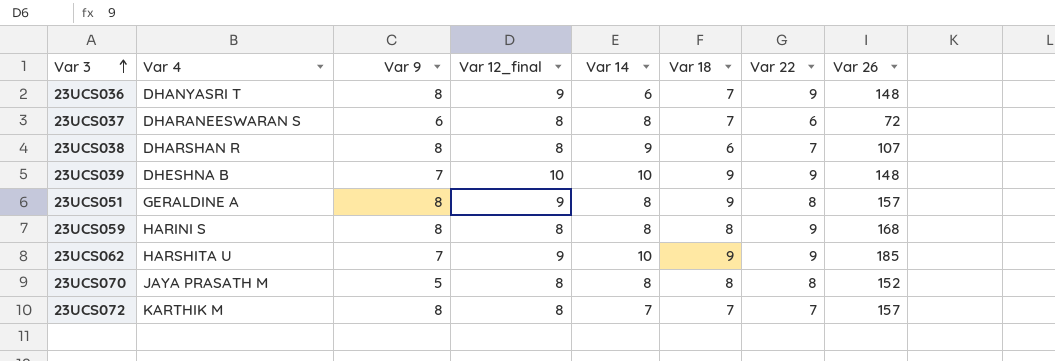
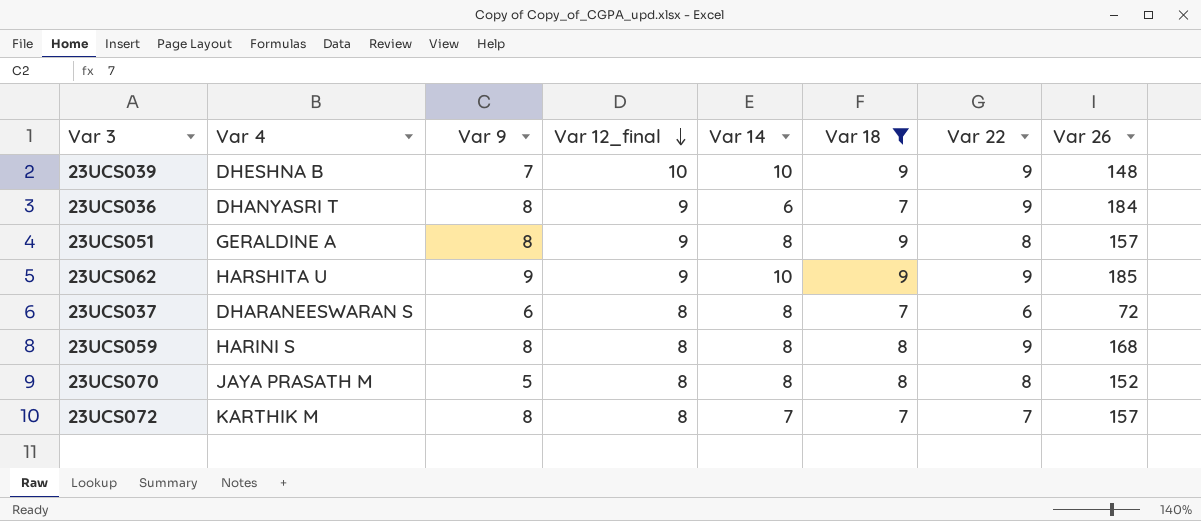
filter: none -> Var 18 != 6
row order: Var 3 ascending -> Var 12_final descending
23UCS036 | Var 26: 148 -> 184
23UCS062 | Var 9: 7 -> 9

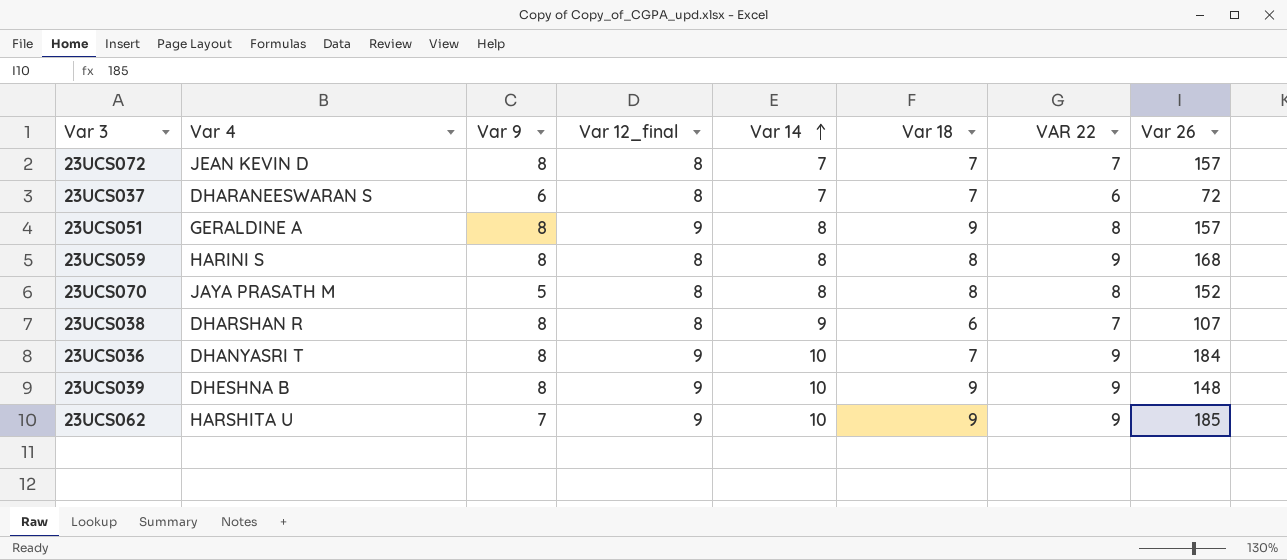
filter: Var 18 != 6 -> none
row order: Var 12_final descending -> Var 14 ascending
column name: Var 22 -> VAR 22
23UCS072 | Var 4: KARTHIK M -> JEAN KEVIN D
23UCS037 | Var 14: 8 -> 7
23UCS036 | Var 14: 6 -> 10
23UCS039 | Var 9: 7 -> 8
23UCS039 | Var 12_final: 10 -> 9
23UCS062 | Var 9: 9 -> 7

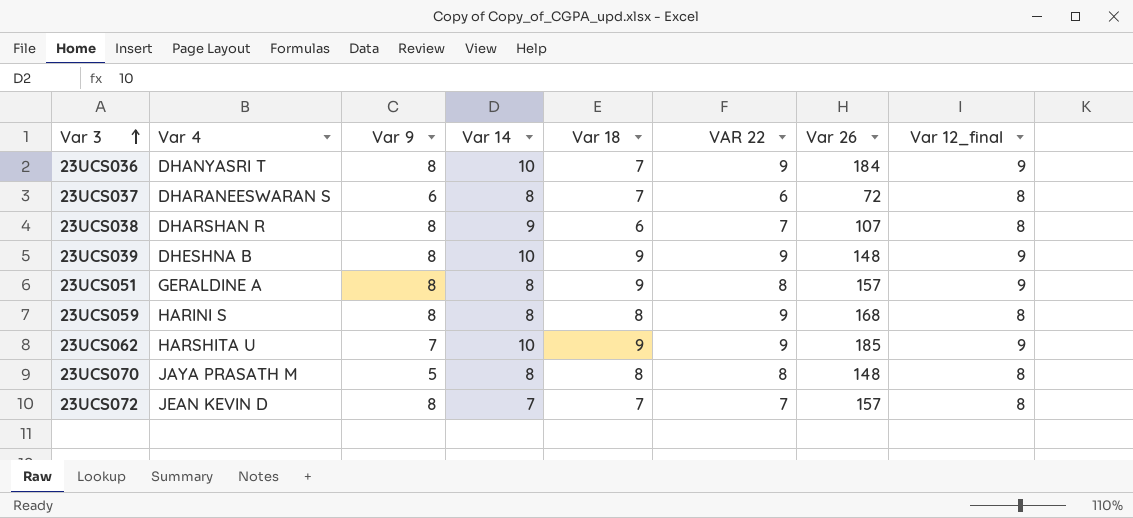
row order: Var 14 ascending -> Var 3 ascending
column Var 12_final | position: 4 -> 8
23UCS037 | Var 14: 7 -> 8
23UCS070 | Var 26: 152 -> 148

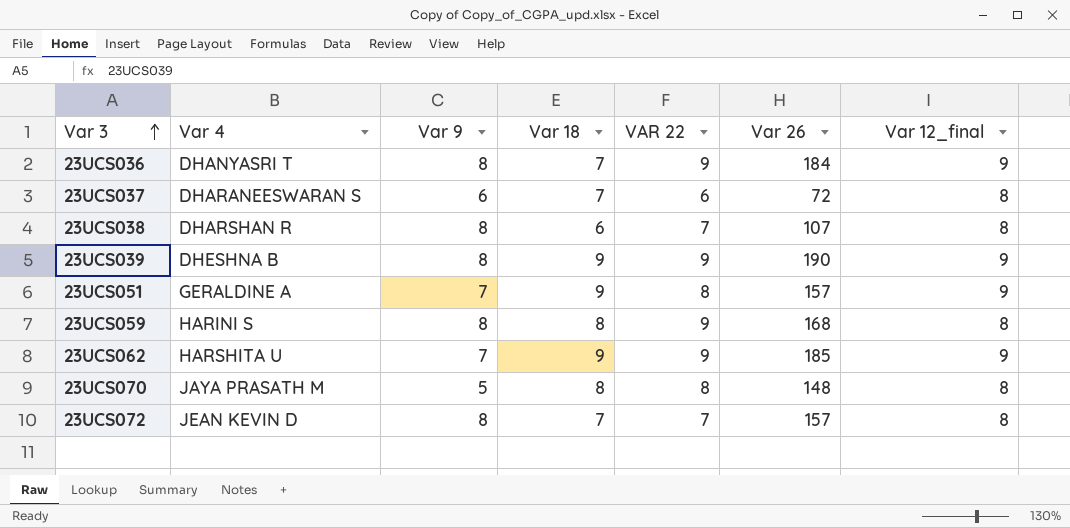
column Var 14 | position: 4 -> none
23UCS039 | Var 26: 148 -> 190
23UCS051 | Var 9: 8 -> 7

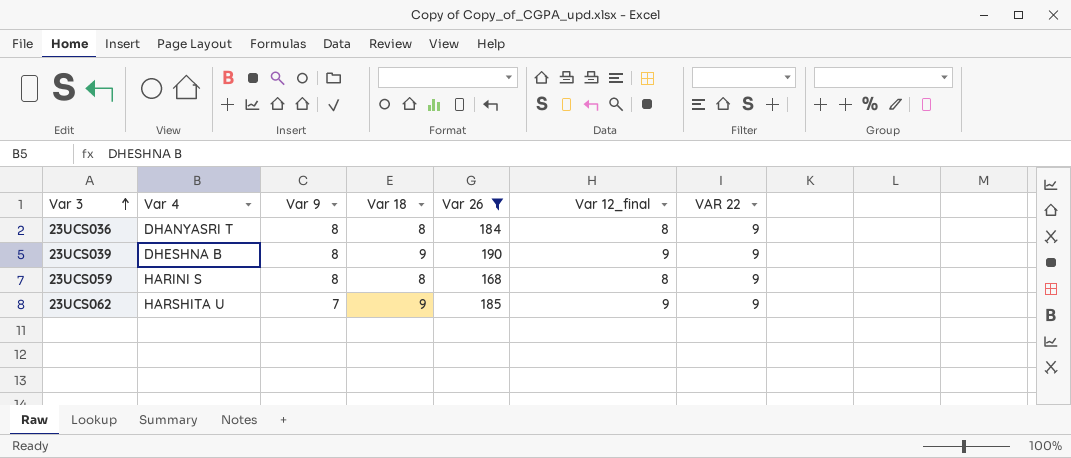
filter: none -> Var 26 >= 168
column VAR 22 | position: 5 -> 7
23UCS036 | Var 18: 7 -> 8
23UCS036 | Var 12_final: 9 -> 8

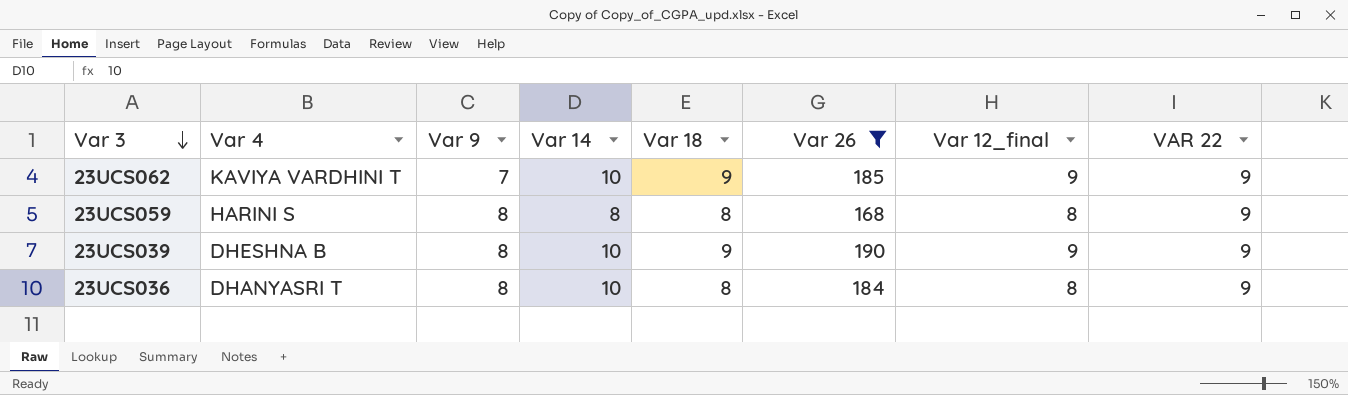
row order: Var 3 ascending -> Var 3 descending
column Var 14 | position: none -> 4
23UCS062 | Var 4: HARSHITA U -> KAVIYA VARDHINI T

